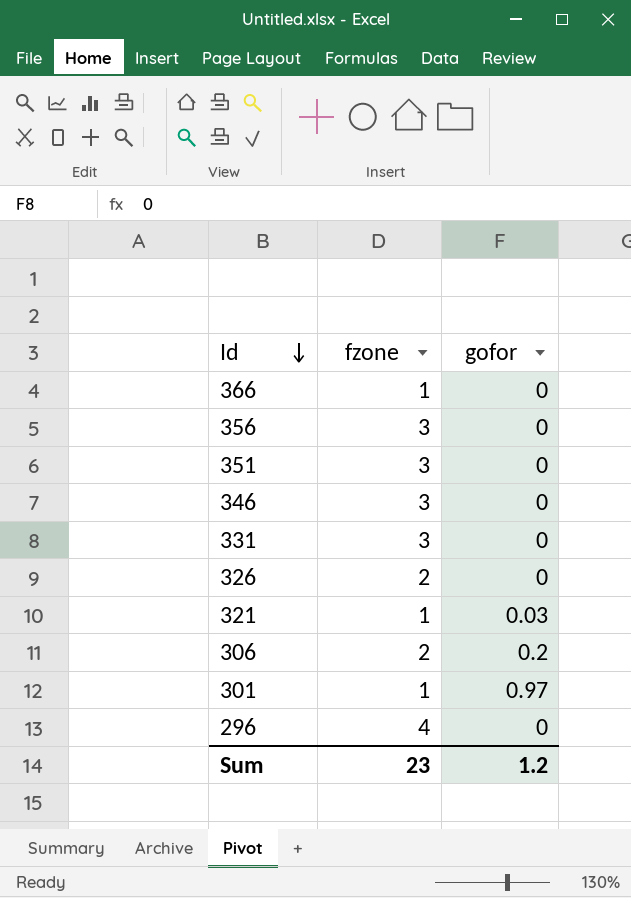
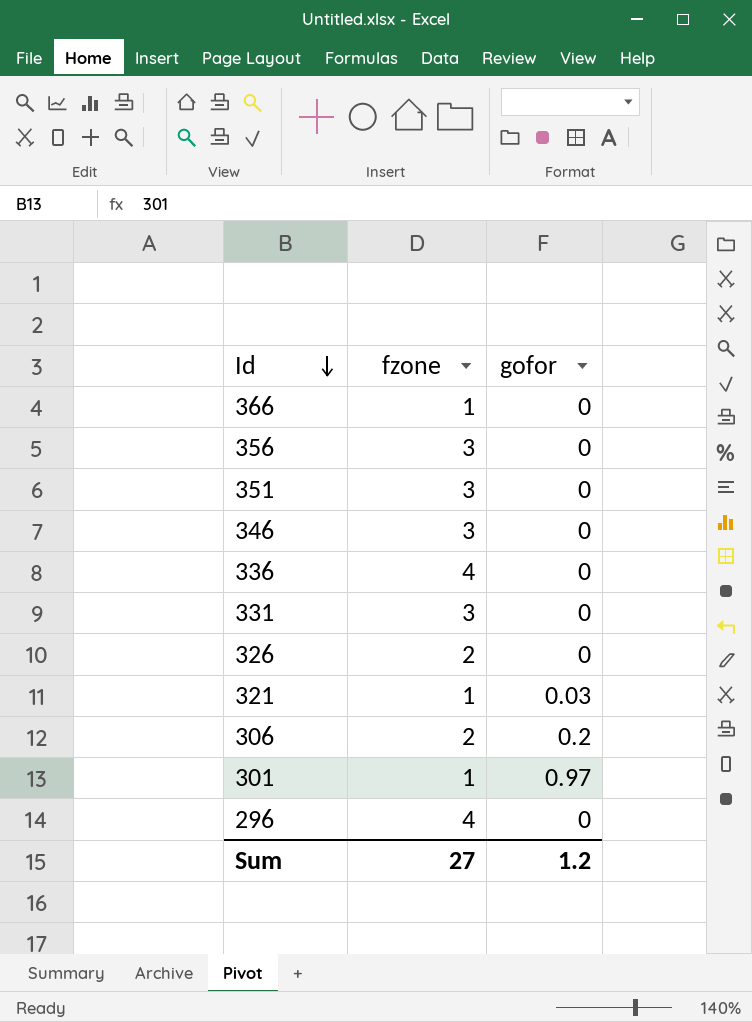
row 336: none -> 4 | 0
Sum | fzone: 23 -> 27

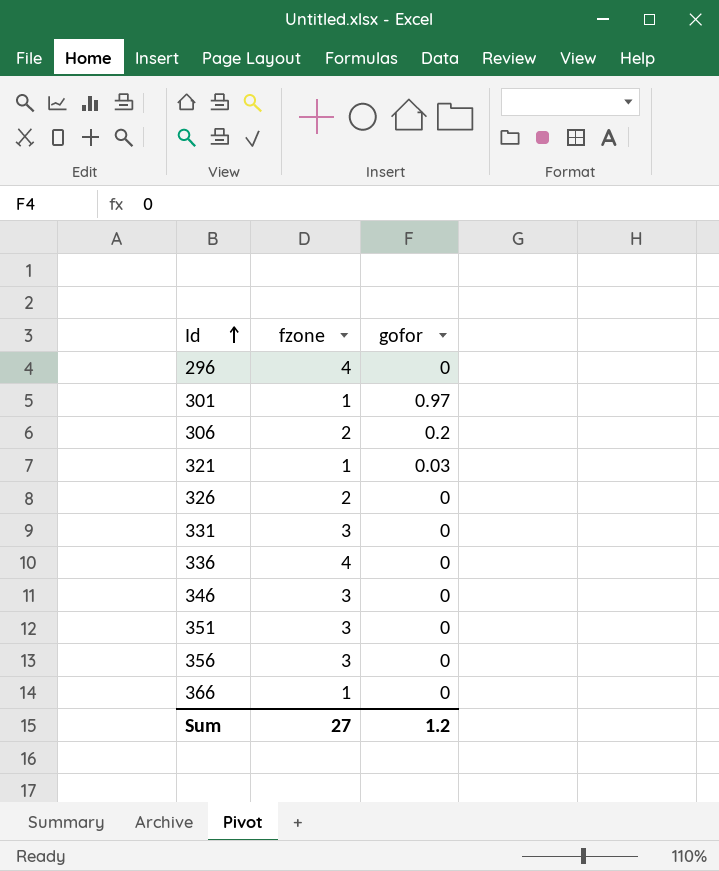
row order: Id descending -> Id ascending

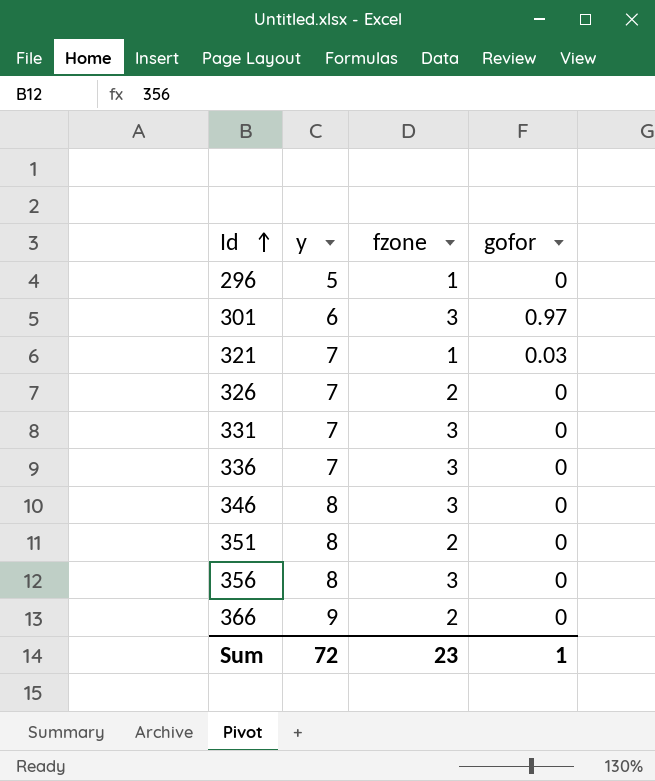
column y | position: none -> 2
row 306: 2 | 0.2 -> none
296 | fzone: 4 -> 1
301 | fzone: 1 -> 3
336 | fzone: 4 -> 3
351 | fzone: 3 -> 2
366 | fzone: 1 -> 2
Sum | fzone: 27 -> 23
Sum | gofor: 1.2 -> 1

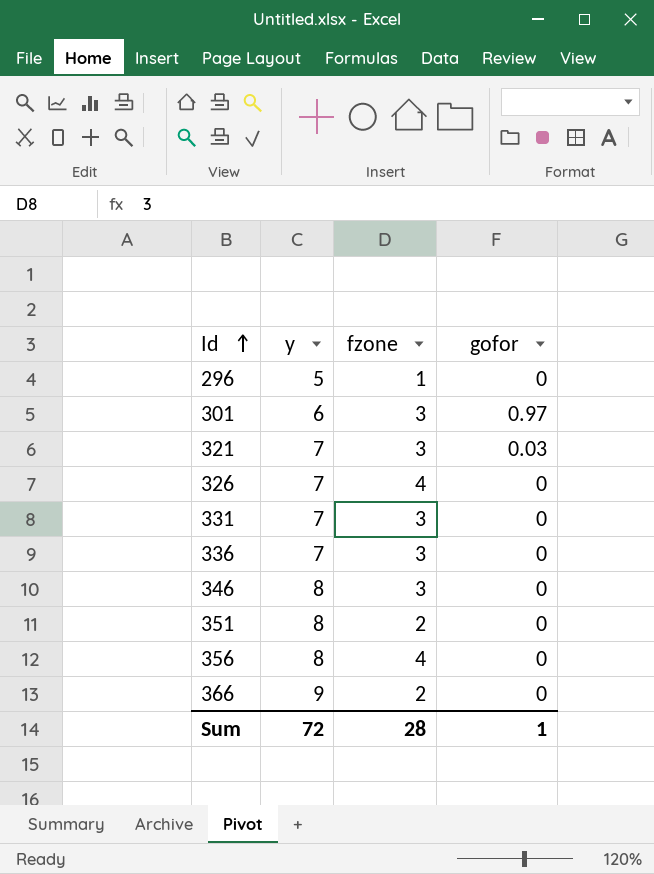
321 | fzone: 1 -> 3
326 | fzone: 2 -> 4
356 | fzone: 3 -> 4
Sum | fzone: 23 -> 28

